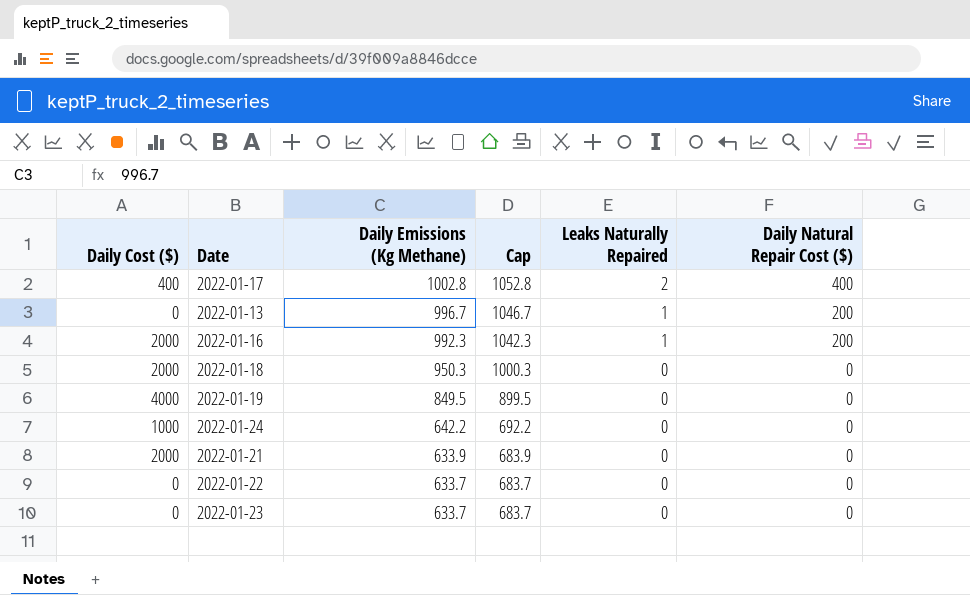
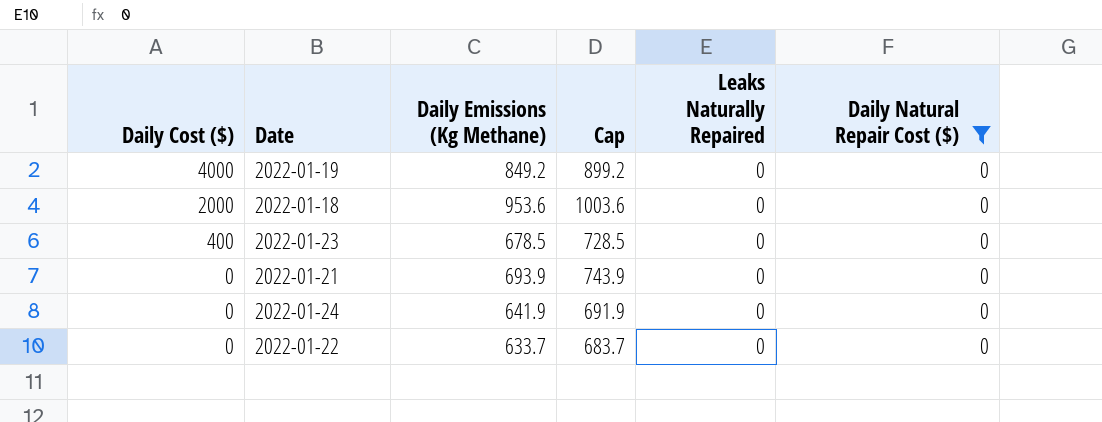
filter: none -> Daily Natural Repair Cost ($) = 0
row order: Daily Emissions (Kg Methane) descending -> Daily Cost ($) descending
2022-01-19 | Daily Emissions (Kg Methane): 849.5 -> 849.2
2022-01-19 | Cap: 899.5 -> 899.2
2022-01-18 | Daily Emissions (Kg Methane): 950.3 -> 953.6
2022-01-18 | Cap: 1000.3 -> 1003.6
2022-01-23 | Daily Cost ($): 0 -> 400
2022-01-23 | Daily Emissions (Kg Methane): 633.7 -> 678.5
2022-01-23 | Cap: 683.7 -> 728.5
2022-01-21 | Daily Cost ($): 2000 -> 0
2022-01-21 | Daily Emissions (Kg Methane): 633.9 -> 693.9
2022-01-21 | Cap: 683.9 -> 743.9
2022-01-24 | Daily Cost ($): 1000 -> 0
2022-01-24 | Daily Emissions (Kg Methane): 642.2 -> 641.9
2022-01-24 | Cap: 692.2 -> 691.9

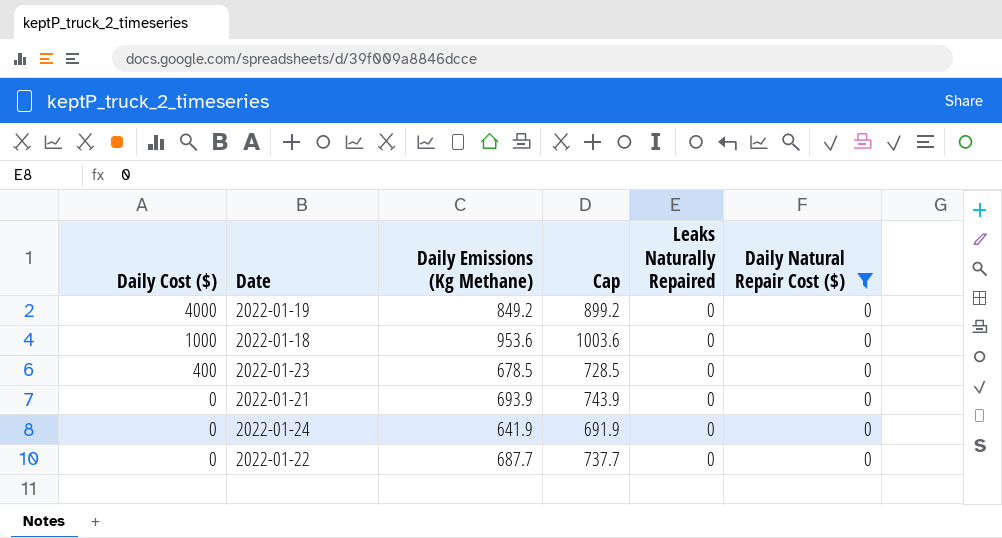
2022-01-18 | Daily Cost ($): 2000 -> 1000
2022-01-22 | Daily Emissions (Kg Methane): 633.7 -> 687.7
2022-01-22 | Cap: 683.7 -> 737.7

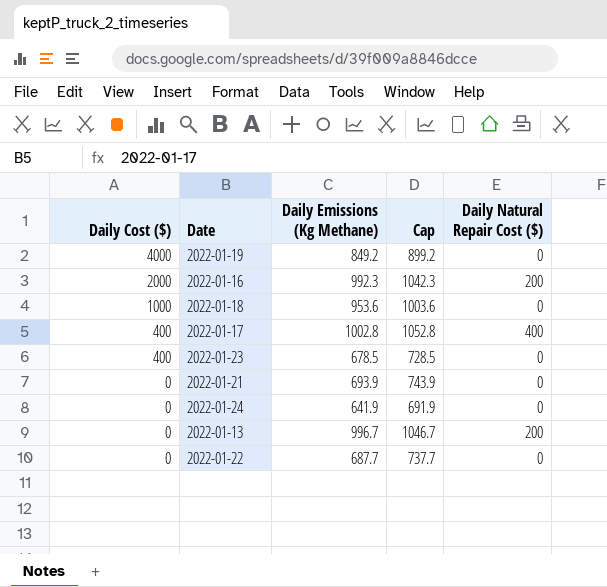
filter: Daily Natural Repair Cost ($) = 0 -> none
column Leaks Naturally Repaired | position: 5 -> none

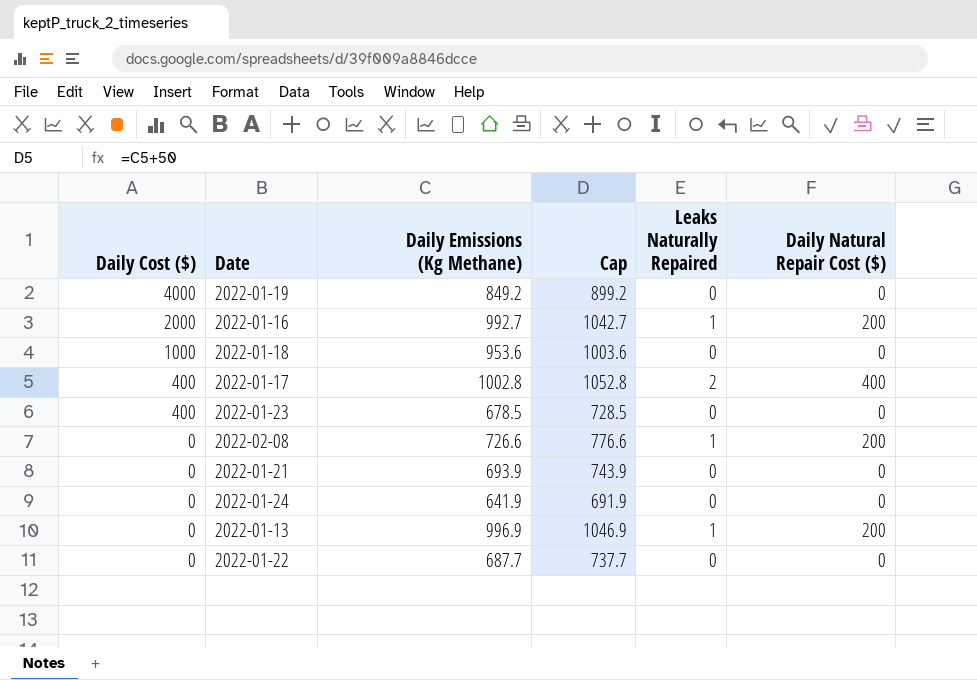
column Leaks Naturally Repaired | position: none -> 5
2022-01-16 | Daily Emissions (Kg Methane): 992.3 -> 992.7
2022-01-16 | Cap: 1042.3 -> 1042.7
row 2022-02-08: none -> 0 | 726.6 | 776.6 | 1 | 200
2022-01-13 | Daily Emissions (Kg Methane): 996.7 -> 996.9
2022-01-13 | Cap: 1046.7 -> 1046.9

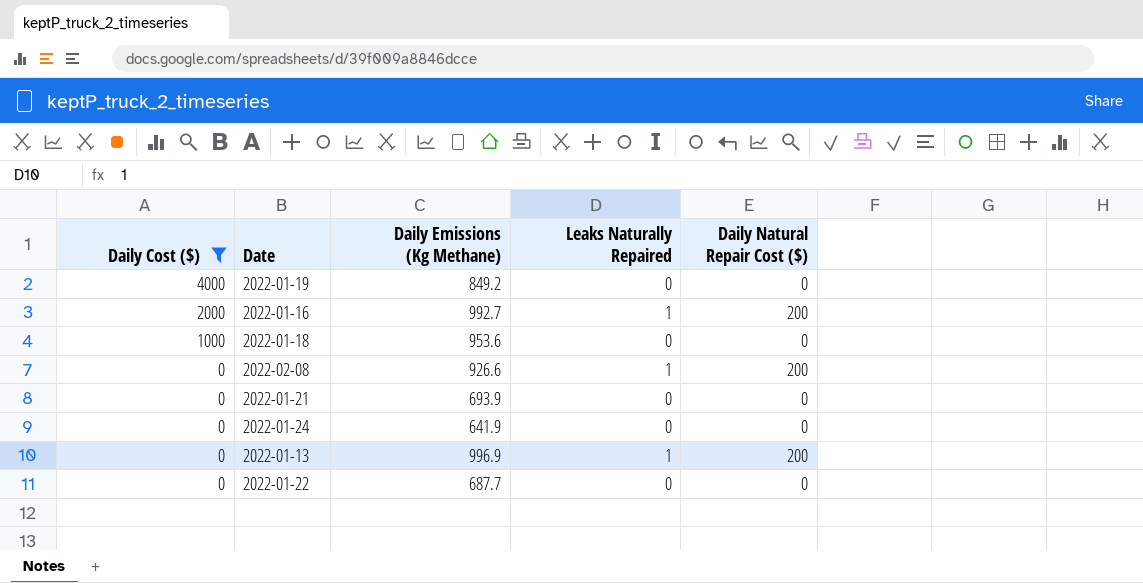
filter: none -> Daily Cost ($) != 400
column Cap | formula: [Daily Emissions (Kg Methane)] + 50 -> none
2022-02-08 | Daily Emissions (Kg Methane): 726.6 -> 926.6

